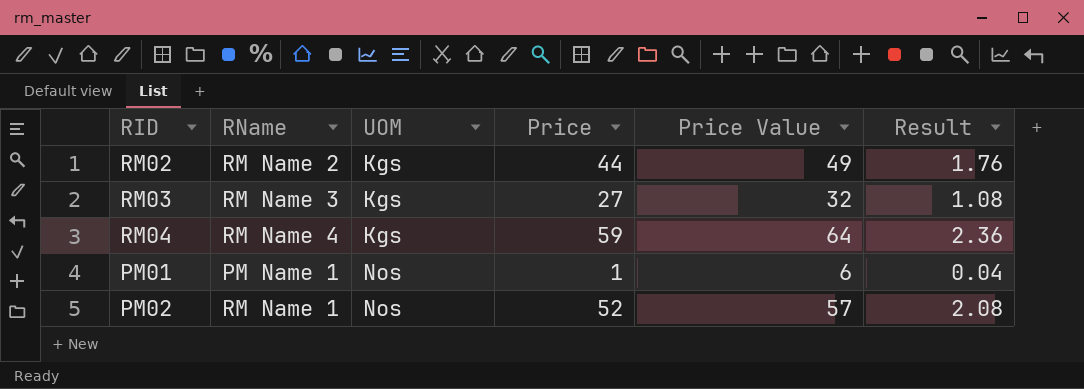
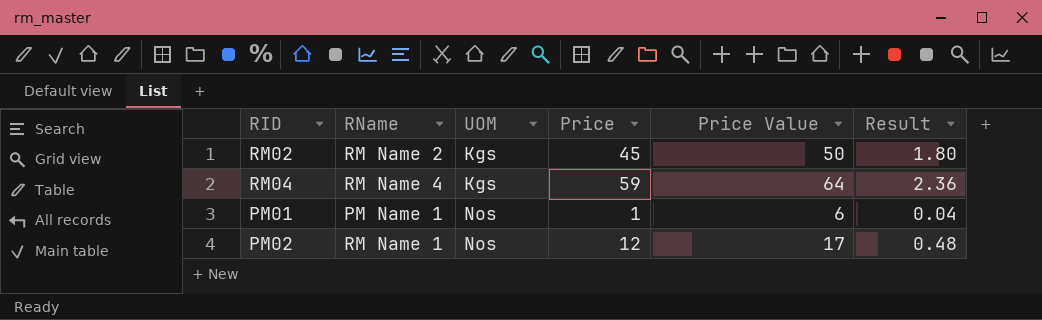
row RM03: RM Name 3 | Kgs | 27 | 32 | 1.08 -> none
RM02 | Price: 44 -> 45
RM02 | Price Value: 49 -> 50
RM02 | Result: 1.76 -> 1.80
PM02 | Price: 52 -> 12
PM02 | Price Value: 57 -> 17
PM02 | Result: 2.08 -> 0.48

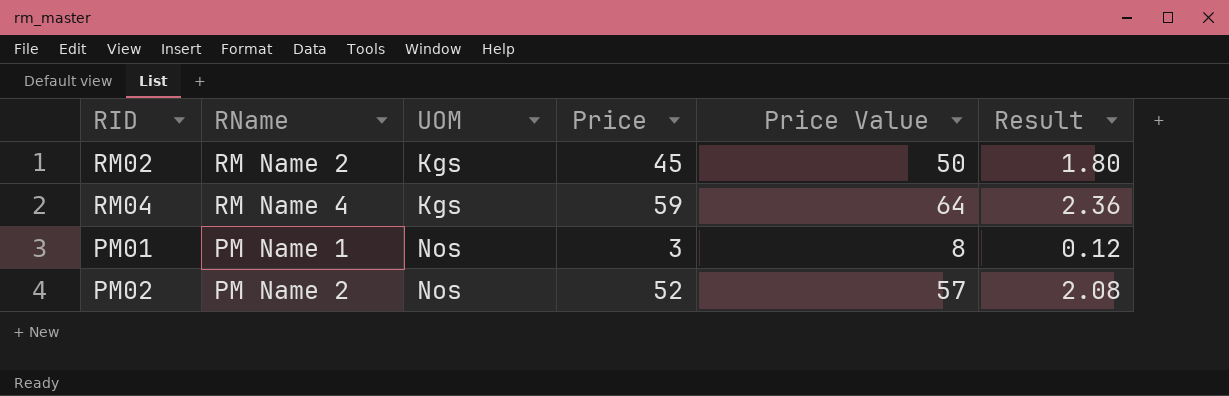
PM01 | Price: 1 -> 3
PM01 | Price Value: 6 -> 8
PM01 | Result: 0.04 -> 0.12
PM02 | RName: RM Name 1 -> PM Name 2
PM02 | Price: 12 -> 52
PM02 | Price Value: 17 -> 57
PM02 | Result: 0.48 -> 2.08

